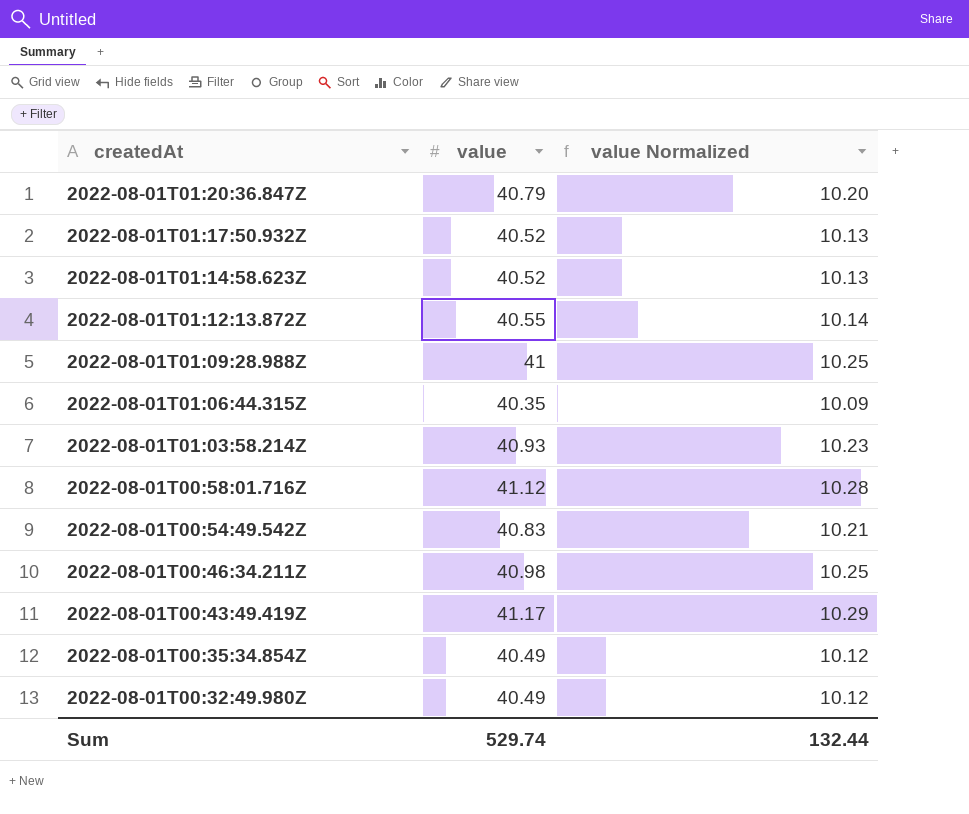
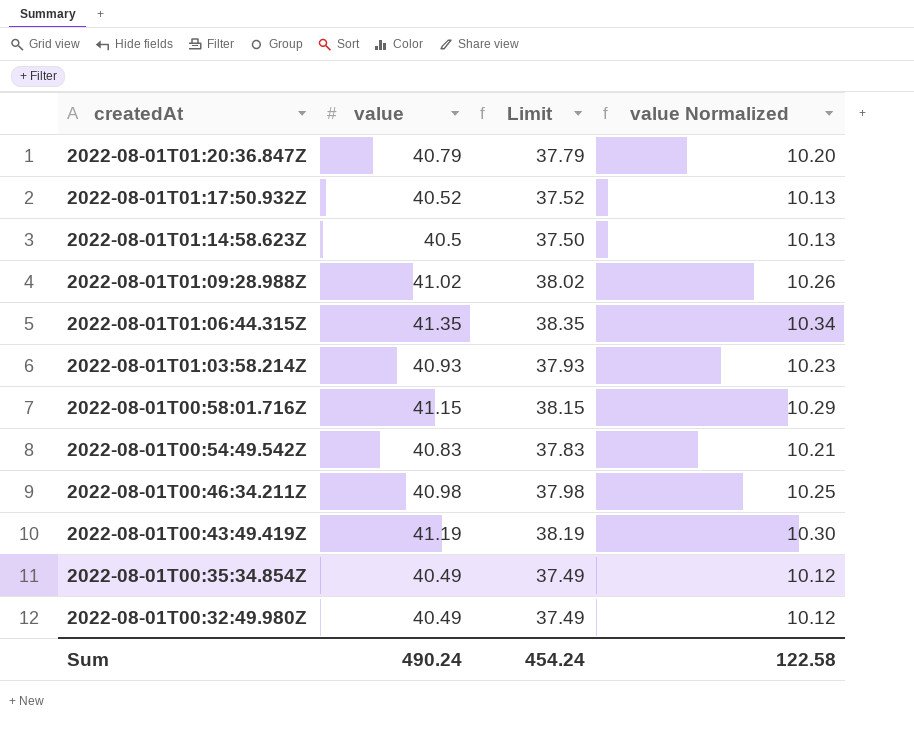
column Limit | formula: none -> [value] - 3
row 2022-08-01T01:12:13.872Z: 40.55 | 10.14 -> none
2022-08-01T01:14:58.623Z | value: 40.52 -> 40.5
2022-08-01T01:09:28.988Z | value: 41 -> 41.02
2022-08-01T01:09:28.988Z | value Normalized: 10.25 -> 10.26
2022-08-01T01:06:44.315Z | value: 40.35 -> 41.35
2022-08-01T01:06:44.315Z | value Normalized: 10.09 -> 10.34
2022-08-01T00:58:01.716Z | value: 41.12 -> 41.15
2022-08-01T00:58:01.716Z | value Normalized: 10.28 -> 10.29
2022-08-01T00:43:49.419Z | value: 41.17 -> 41.19
2022-08-01T00:43:49.419Z | value Normalized: 10.29 -> 10.30
Sum | value: 529.74 -> 490.24
Sum | value Normalized: 132.44 -> 122.58

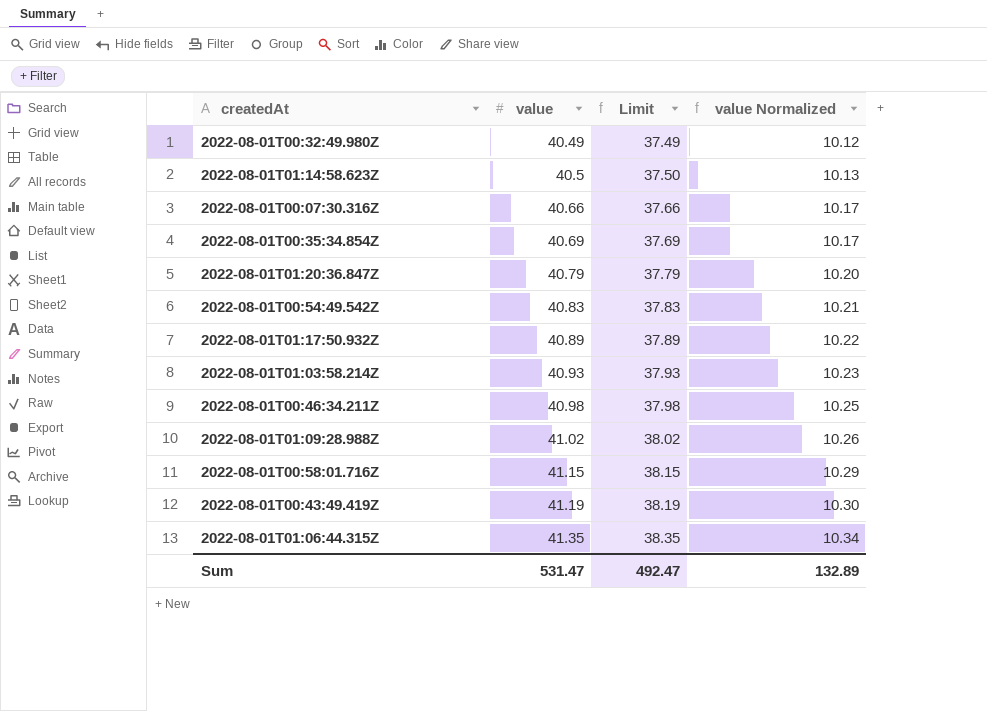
row order: createdAt descending -> value ascending
row 2022-08-01T00:07:30.316Z: none -> 40.66 | 37.66 | 10.17
2022-08-01T00:35:34.854Z | value: 40.49 -> 40.69
2022-08-01T00:35:34.854Z | Limit: 37.49 -> 37.69
2022-08-01T00:35:34.854Z | value Normalized: 10.12 -> 10.17
2022-08-01T01:17:50.932Z | value: 40.52 -> 40.89
2022-08-01T01:17:50.932Z | Limit: 37.52 -> 37.89
2022-08-01T01:17:50.932Z | value Normalized: 10.13 -> 10.22
Sum | value: 490.24 -> 531.47
Sum | Limit: 454.24 -> 492.47
Sum | value Normalized: 122.58 -> 132.89

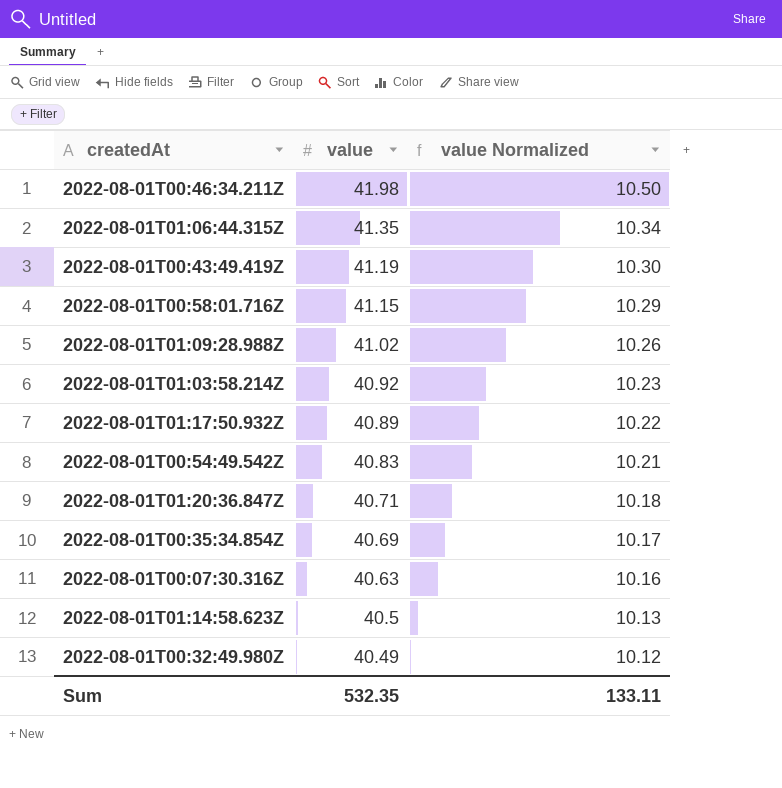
row order: value ascending -> value descending
column Limit | formula: [value] - 3 -> none
2022-08-01T00:46:34.211Z | value: 40.98 -> 41.98
2022-08-01T00:46:34.211Z | value Normalized: 10.25 -> 10.50
2022-08-01T01:03:58.214Z | value: 40.93 -> 40.92
2022-08-01T01:20:36.847Z | value: 40.79 -> 40.71
2022-08-01T01:20:36.847Z | value Normalized: 10.20 -> 10.18
2022-08-01T00:07:30.316Z | value: 40.66 -> 40.63
2022-08-01T00:07:30.316Z | value Normalized: 10.17 -> 10.16
Sum | value: 531.47 -> 532.35
Sum | value Normalized: 132.89 -> 133.11

